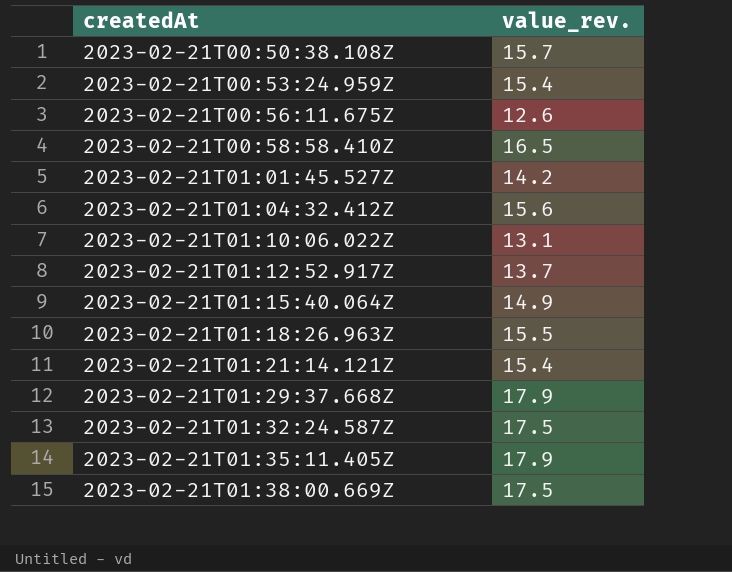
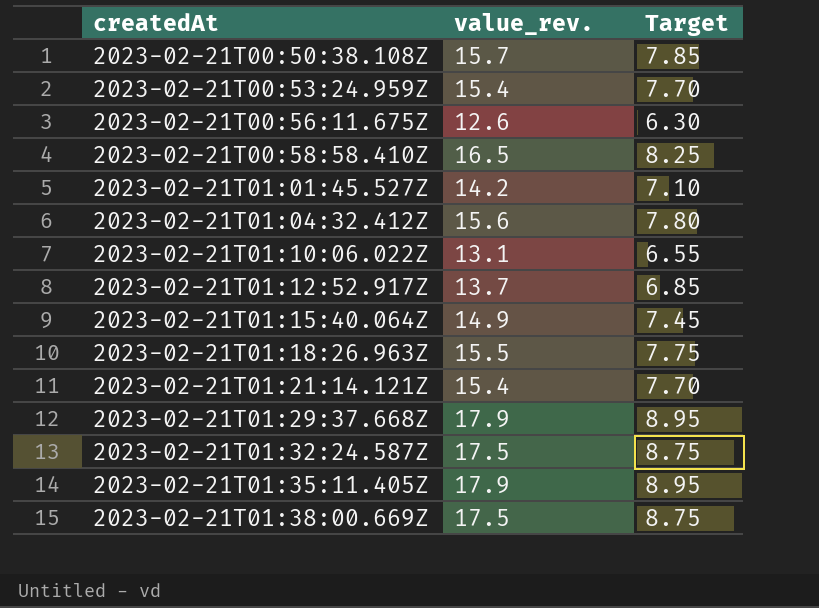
column Target | formula: none -> [value_rev.] * 0.5

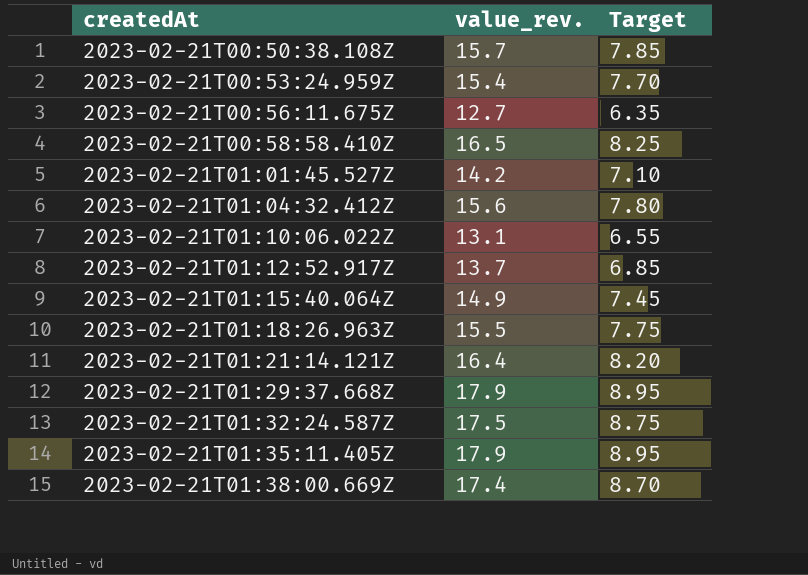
2023-02-21T00:56:11.675Z | value_rev.: 12.6 -> 12.7
2023-02-21T00:56:11.675Z | Target: 6.30 -> 6.35
2023-02-21T01:21:14.121Z | value_rev.: 15.4 -> 16.4
2023-02-21T01:21:14.121Z | Target: 7.70 -> 8.20
2023-02-21T01:38:00.669Z | value_rev.: 17.5 -> 17.4
2023-02-21T01:38:00.669Z | Target: 8.75 -> 8.70

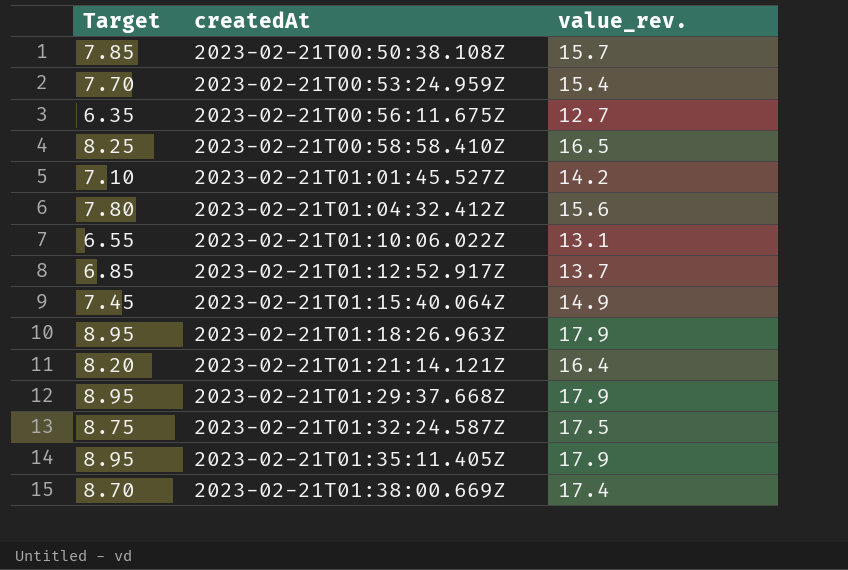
column Target | position: 3 -> 1
2023-02-21T01:18:26.963Z | Target: 7.75 -> 8.95
2023-02-21T01:18:26.963Z | value_rev.: 15.5 -> 17.9

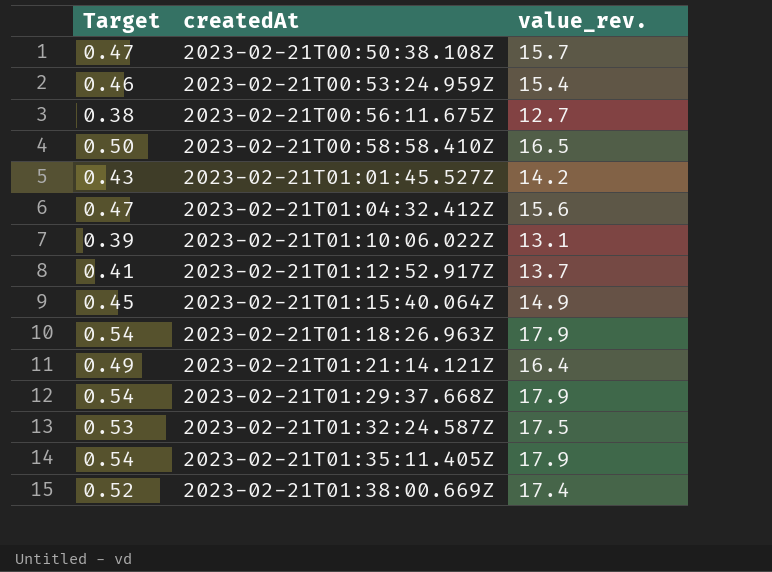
column Target | formula: [value_rev.] * 0.5 -> [value_rev.] * 0.03

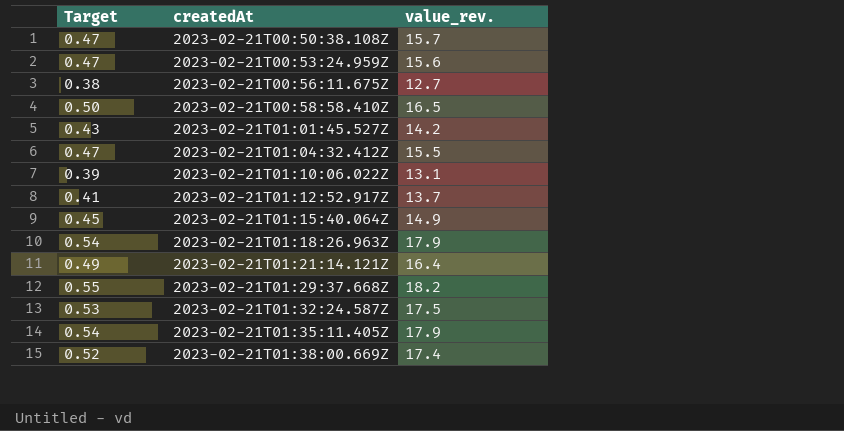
2023-02-21T00:53:24.959Z | Target: 0.46 -> 0.47
2023-02-21T00:53:24.959Z | value_rev.: 15.4 -> 15.6
2023-02-21T01:04:32.412Z | value_rev.: 15.6 -> 15.5
2023-02-21T01:29:37.668Z | Target: 0.54 -> 0.55
2023-02-21T01:29:37.668Z | value_rev.: 17.9 -> 18.2

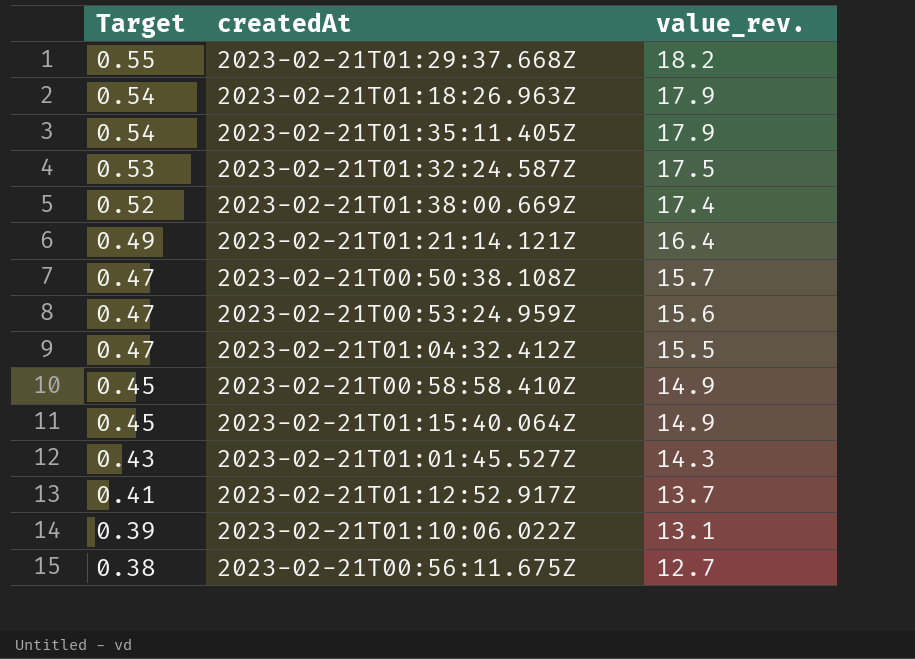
row order: createdAt ascending -> Target descending
2023-02-21T00:58:58.410Z | Target: 0.50 -> 0.45
2023-02-21T00:58:58.410Z | value_rev.: 16.5 -> 14.9
2023-02-21T01:01:45.527Z | value_rev.: 14.2 -> 14.3

